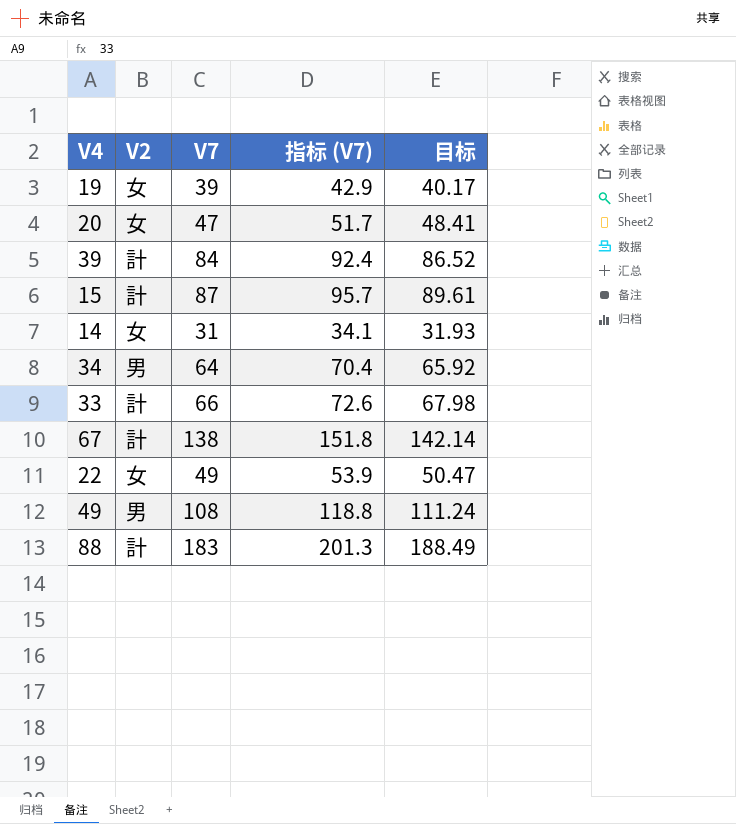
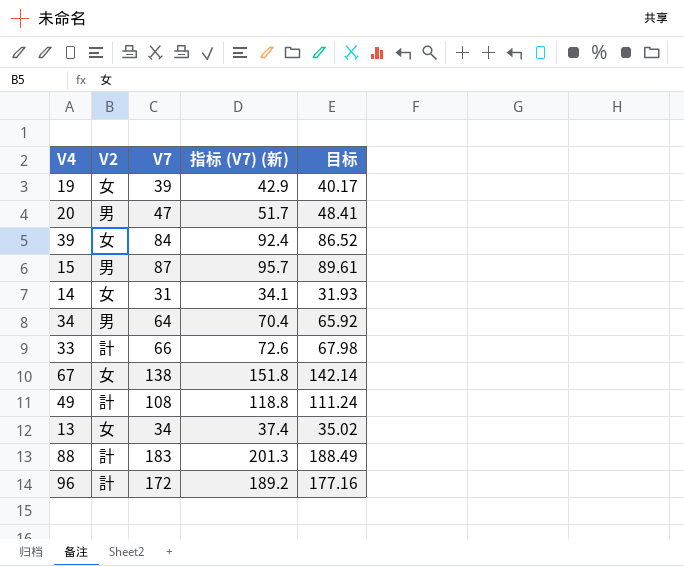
column name: 指标 (V7) -> 指标 (V7) (新)
row 22: 女 | 49 | 53.9 | 50.47 -> none
20 | V2: 女 -> 男
39 | V2: 計 -> 女
15 | V2: 計 -> 男
67 | V2: 計 -> 女
49 | V2: 男 -> 計
row 13: none -> 女 | 34 | 37.4 | 35.02
row 96: none -> 計 | 172 | 189.2 | 177.16

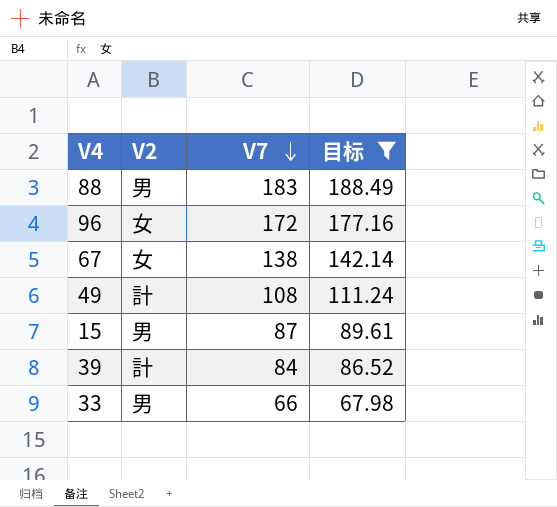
filter: none -> 目标 >= 67.98
row order: none -> V7 descending
column 指标 (V7) (新) | formula: [V7] * 1.1 -> none
88 | V2: 計 -> 男
96 | V2: 計 -> 女
39 | V2: 女 -> 計
33 | V2: 計 -> 男

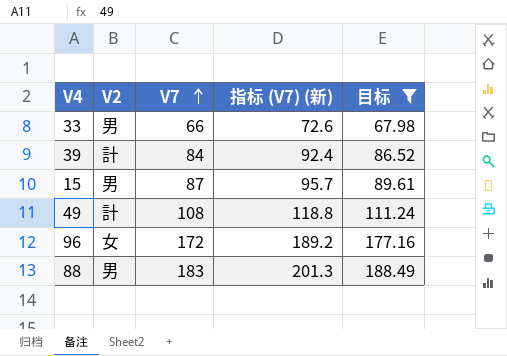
row order: V7 descending -> V7 ascending
column 指标 (V7) (新) | formula: none -> [V7] * 1.1
row 67: 女 | 138 | 142.14 -> none

